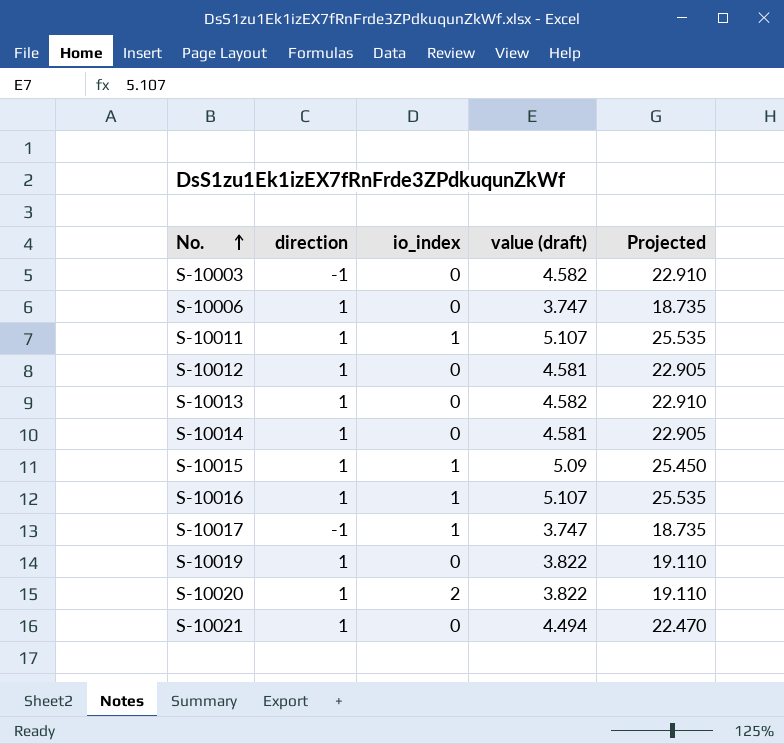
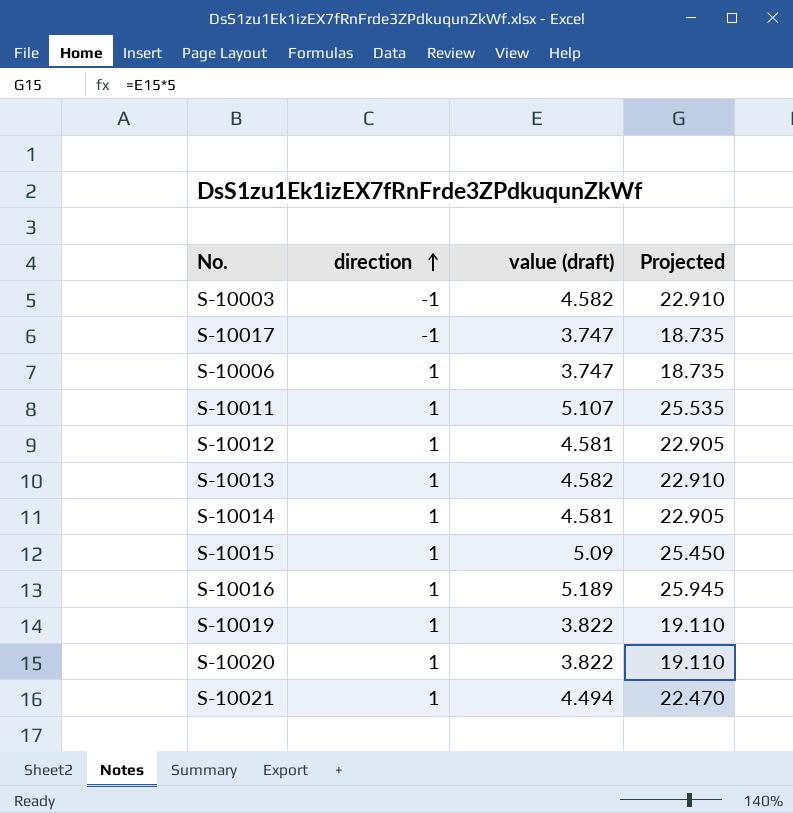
row order: No. ascending -> direction ascending
column io_index | position: 3 -> none
S-10016 | value (draft): 5.107 -> 5.189
S-10016 | Projected: 25.535 -> 25.945

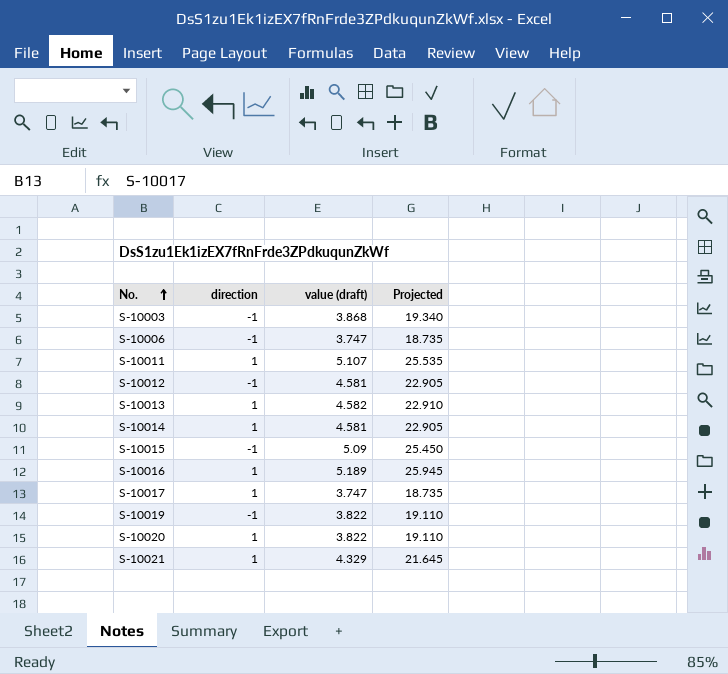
row order: direction ascending -> No. ascending
S-10003 | value (draft): 4.582 -> 3.868
S-10003 | Projected: 22.910 -> 19.340
S-10006 | direction: 1 -> -1
S-10012 | direction: 1 -> -1
S-10015 | direction: 1 -> -1
S-10017 | direction: -1 -> 1
S-10019 | direction: 1 -> -1
S-10021 | value (draft): 4.494 -> 4.329
S-10021 | Projected: 22.470 -> 21.645

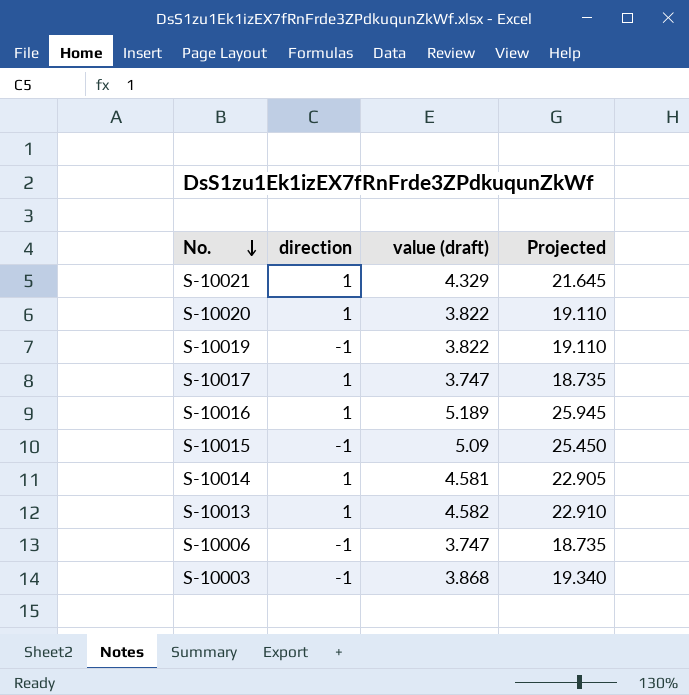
row order: No. ascending -> No. descending
row S-10011: 1 | 5.107 | 25.535 -> none
row S-10012: -1 | 4.581 | 22.905 -> none

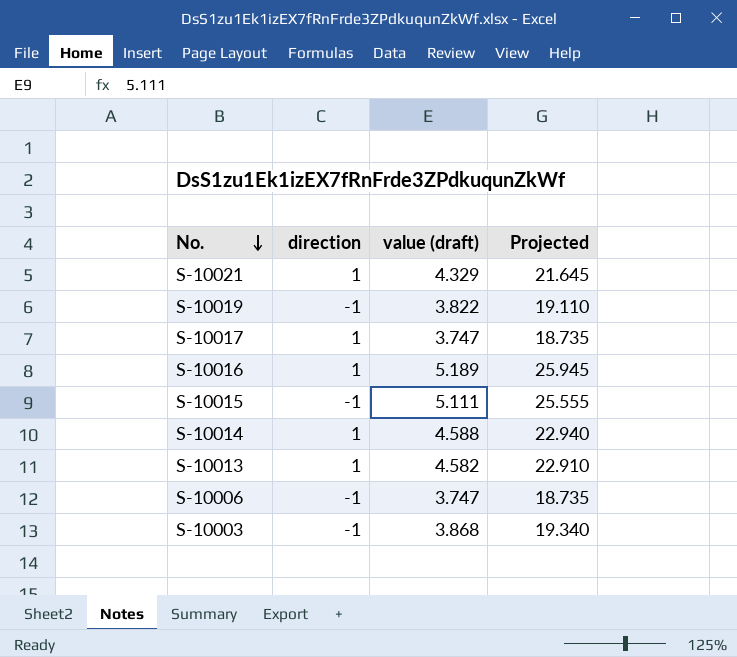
row S-10020: 1 | 3.822 | 19.110 -> none
S-10015 | value (draft): 5.09 -> 5.111
S-10015 | Projected: 25.450 -> 25.555
S-10014 | value (draft): 4.581 -> 4.588
S-10014 | Projected: 22.905 -> 22.940

